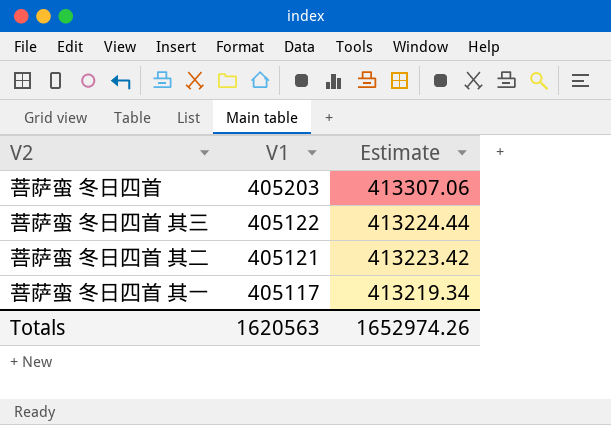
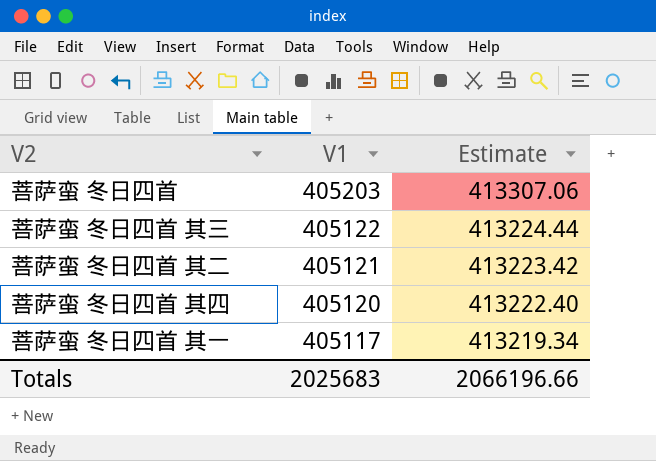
row 菩萨蛮 冬日四首 其四: none -> 405120 | 413222.40
Totals | V1: 1620563 -> 2025683
Totals | Estimate: 1652974.26 -> 2066196.66

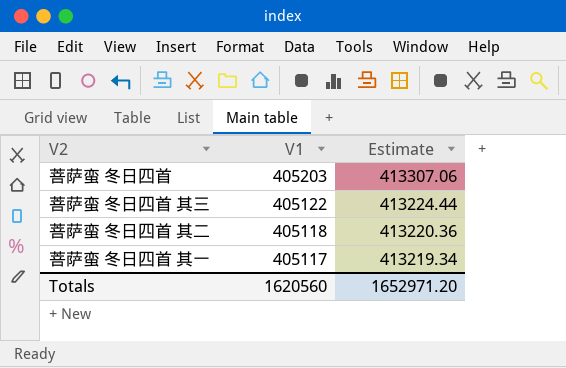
row 菩萨蛮 冬日四首 其四: 405120 | 413222.40 -> none
菩萨蛮 冬日四首 其二 | V1: 405121 -> 405118
菩萨蛮 冬日四首 其二 | Estimate: 413223.42 -> 413220.36
Totals | V1: 2025683 -> 1620560
Totals | Estimate: 2066196.66 -> 1652971.20

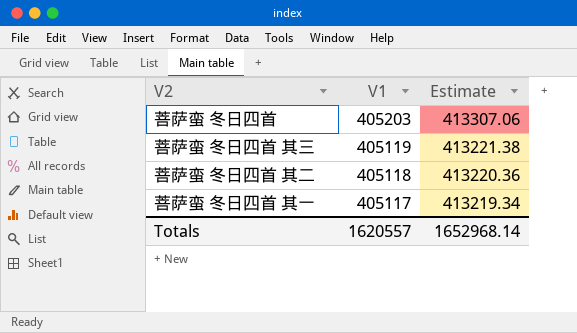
菩萨蛮 冬日四首 其三 | V1: 405122 -> 405119
菩萨蛮 冬日四首 其三 | Estimate: 413224.44 -> 413221.38
Totals | V1: 1620560 -> 1620557
Totals | Estimate: 1652971.20 -> 1652968.14

